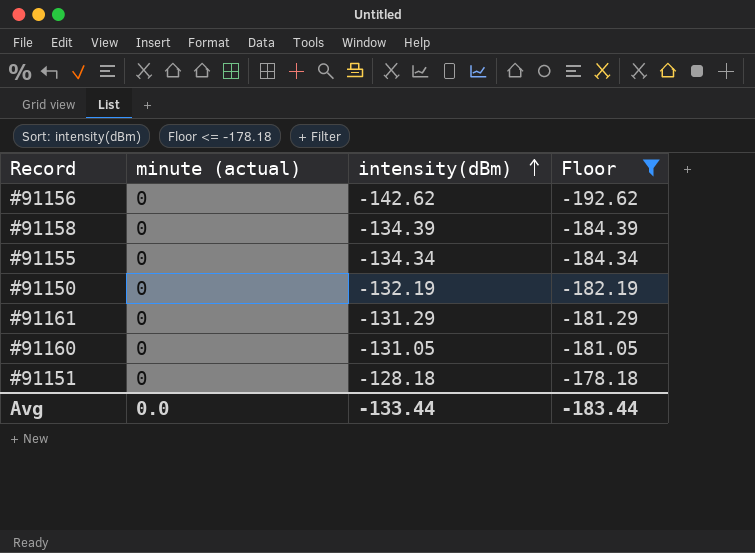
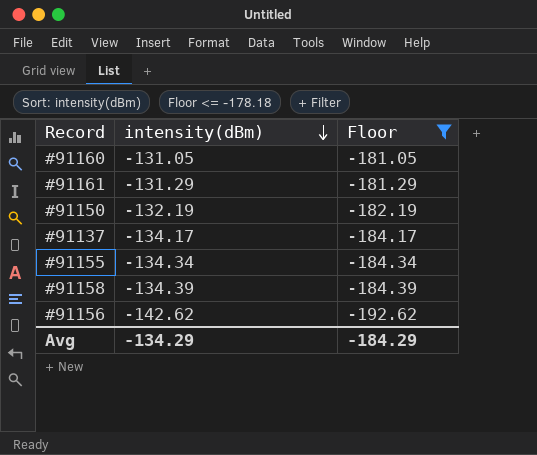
row order: intensity(dBm) ascending -> intensity(dBm) descending
column minute (actual) | position: 2 -> none
row #91151: 0 | -128.18 | -178.18 -> none
row #91137: none -> -134.17 | -184.17
Avg | intensity(dBm): -133.44 -> -134.29
Avg | Floor: -183.44 -> -184.29

